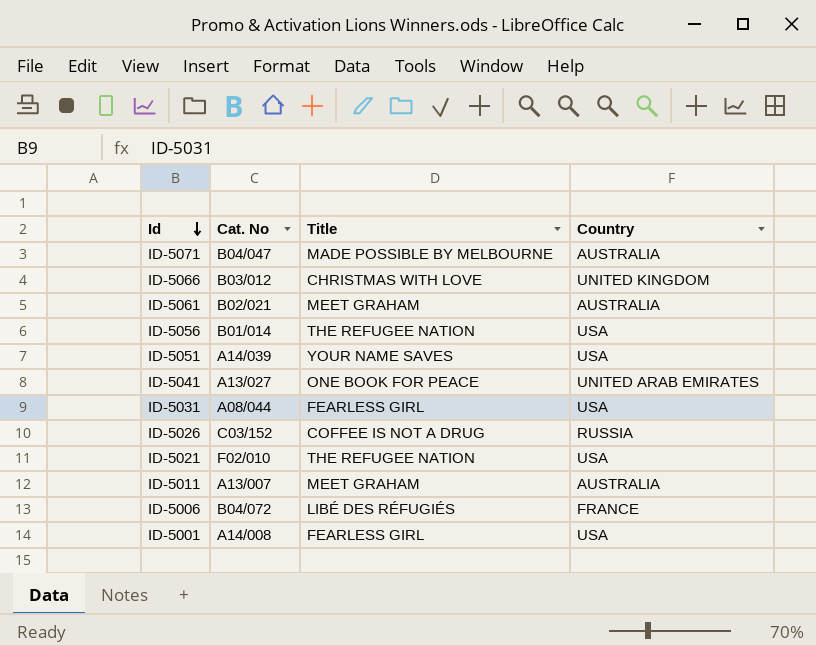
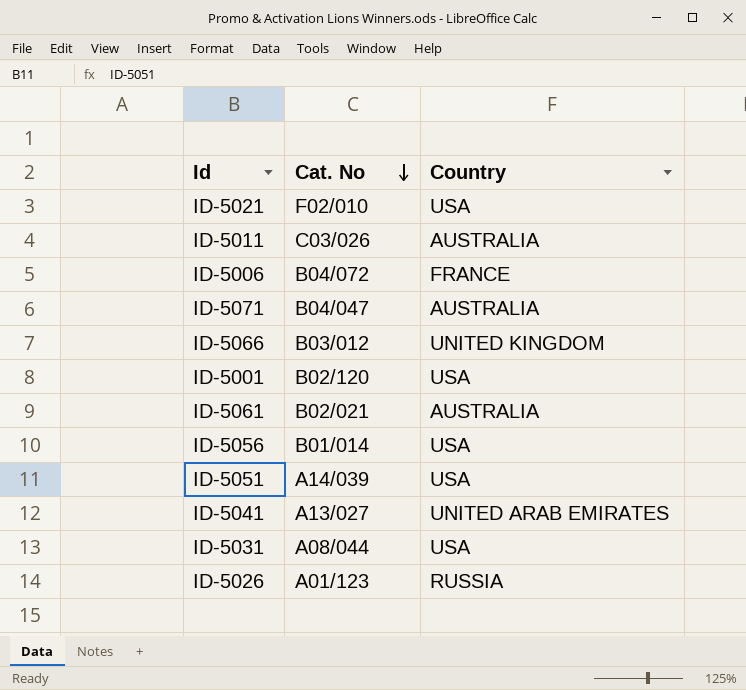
row order: Id descending -> Cat. No descending
column Title | position: 3 -> none
ID-5011 | Cat. No: A13/007 -> C03/026
ID-5001 | Cat. No: A14/008 -> B02/120
ID-5026 | Cat. No: C03/152 -> A01/123

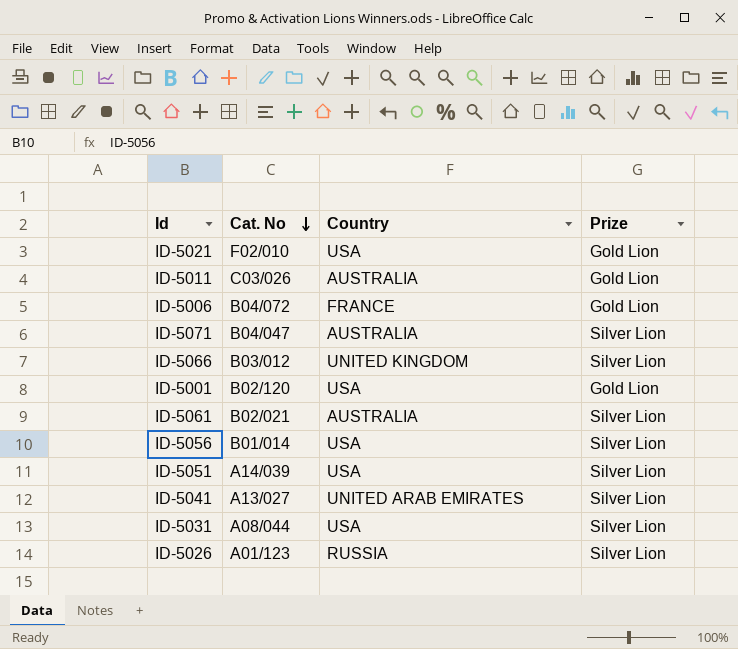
column Prize | position: none -> 4

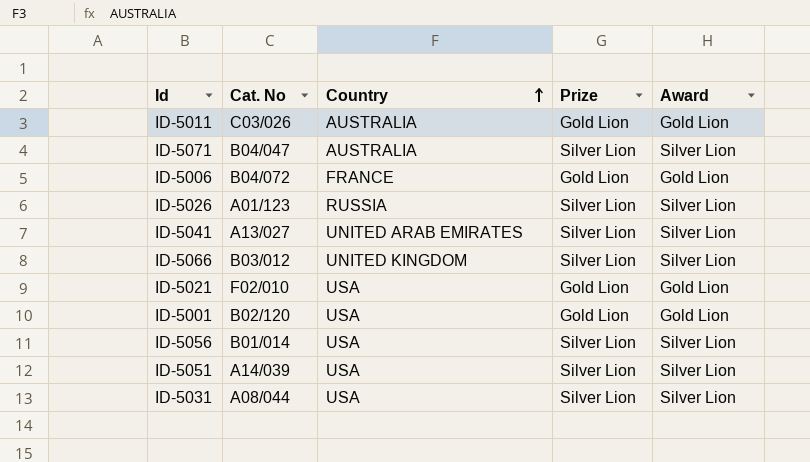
row order: Cat. No descending -> Country ascending
column Award | position: none -> 5
row ID-5061: B02/021 | AUSTRALIA | Silver Lion -> none

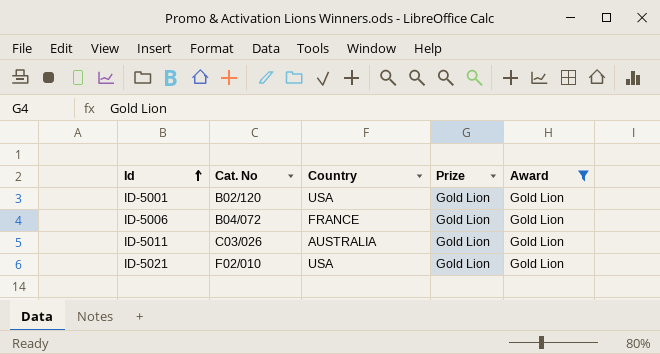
filter: none -> Award = Gold Lion
row order: Country ascending -> Id ascending

